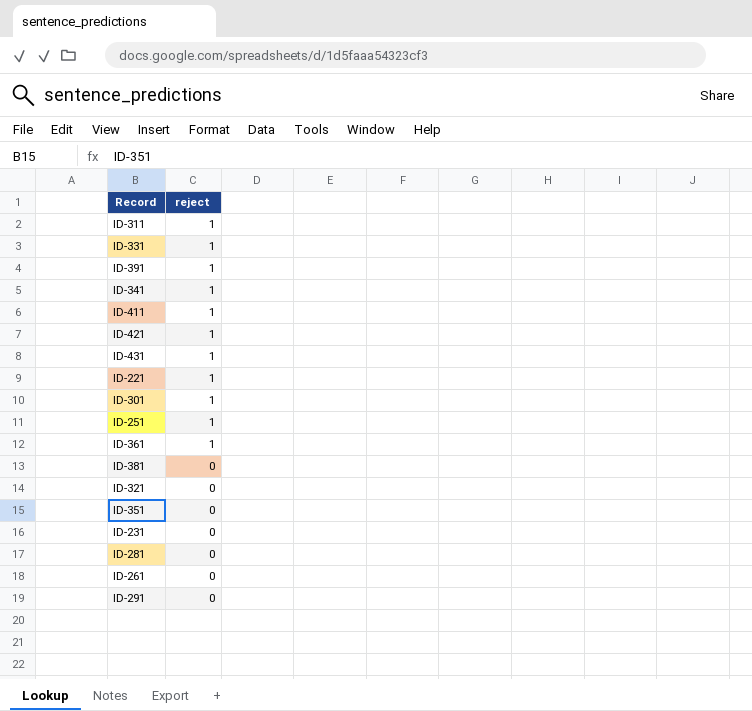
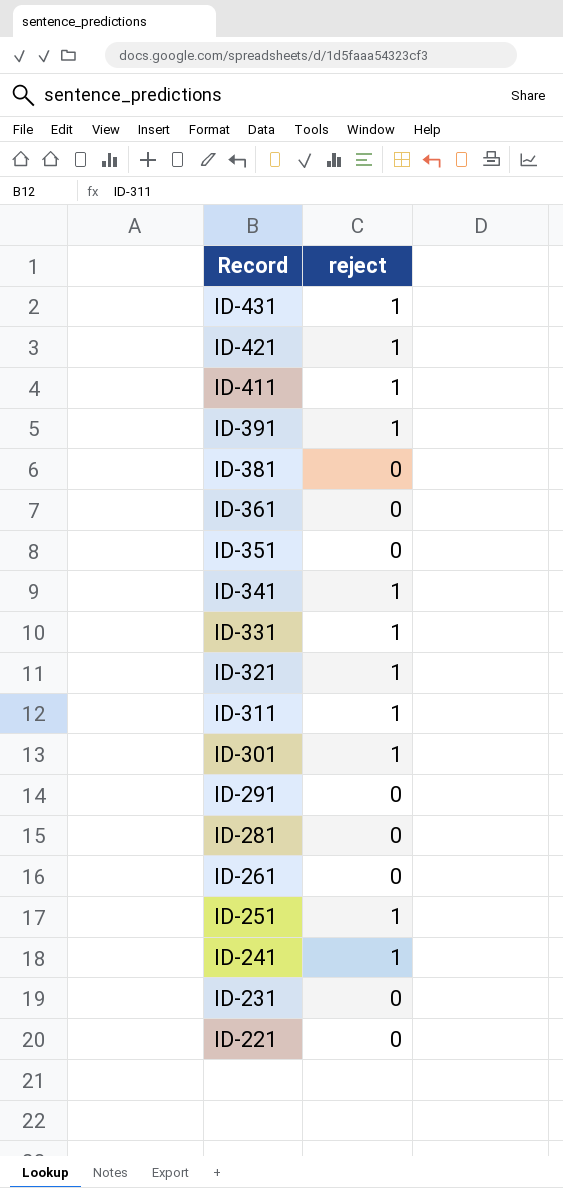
row order: reject descending -> Record descending
ID-361 | reject: 1 -> 0
ID-321 | reject: 0 -> 1
row ID-241: none -> 1
ID-221 | reject: 1 -> 0

